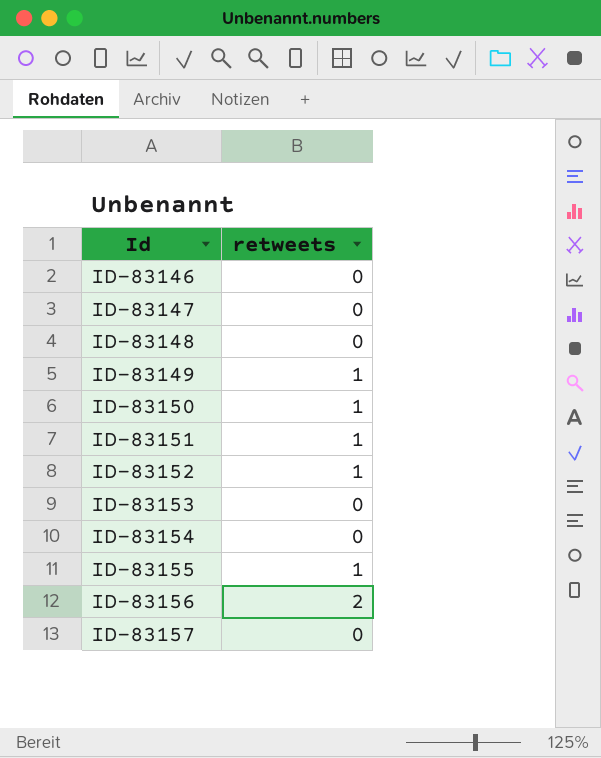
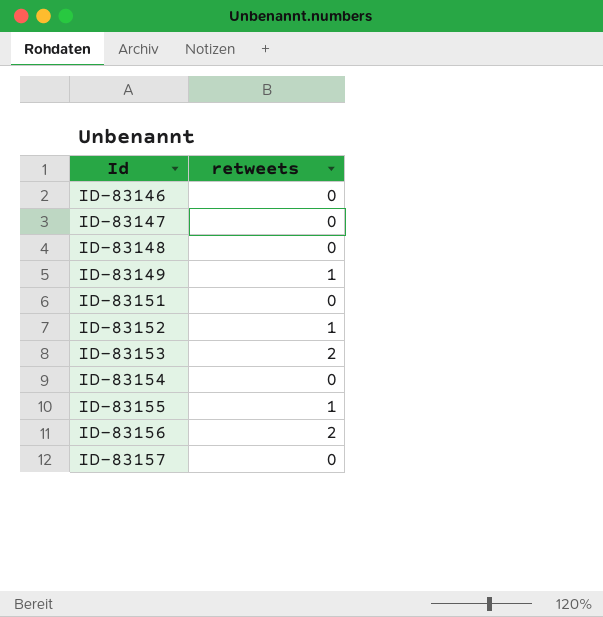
row ID-83150: 1 -> none
ID-83151 | retweets: 1 -> 0
ID-83153 | retweets: 0 -> 2

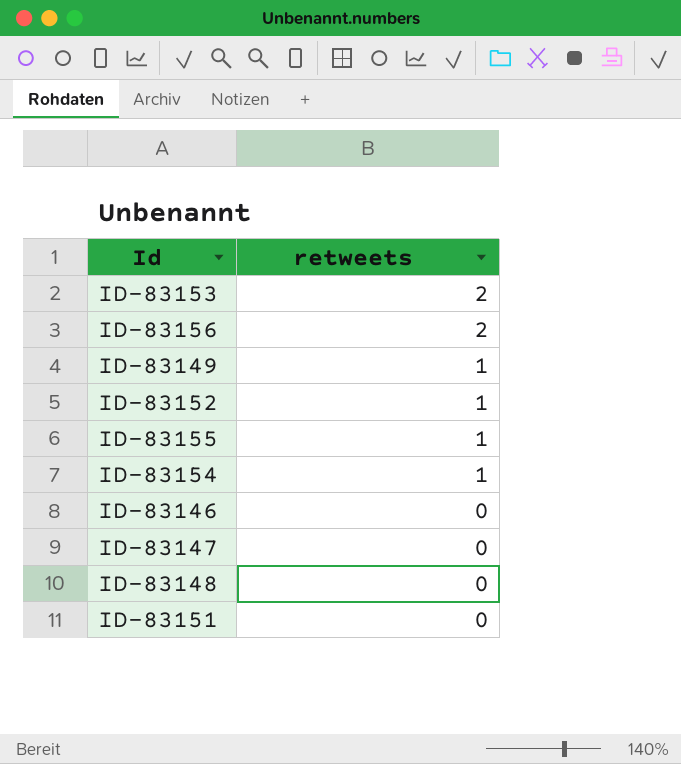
row order: Id ascending -> retweets descending
row ID-83157: 0 -> none
ID-83154 | retweets: 0 -> 1

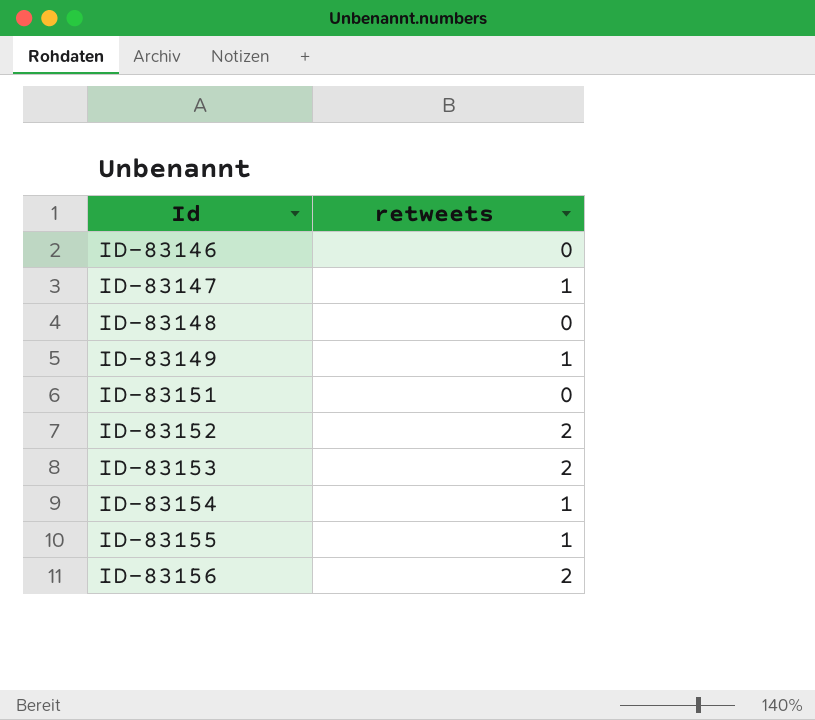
row order: retweets descending -> Id ascending
ID-83147 | retweets: 0 -> 1
ID-83152 | retweets: 1 -> 2

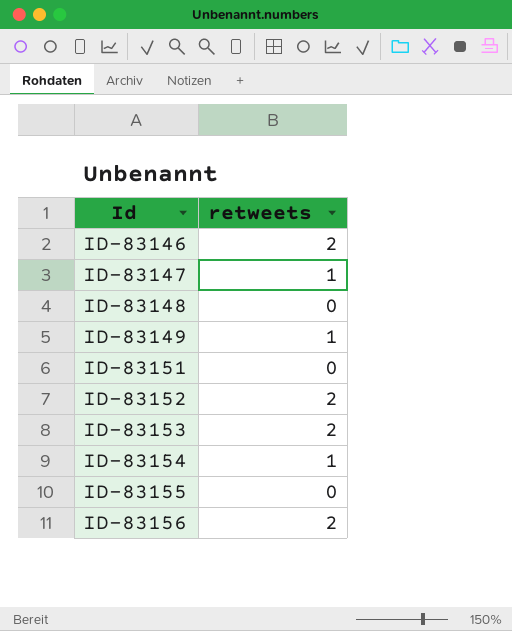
ID-83146 | retweets: 0 -> 2
ID-83155 | retweets: 1 -> 0

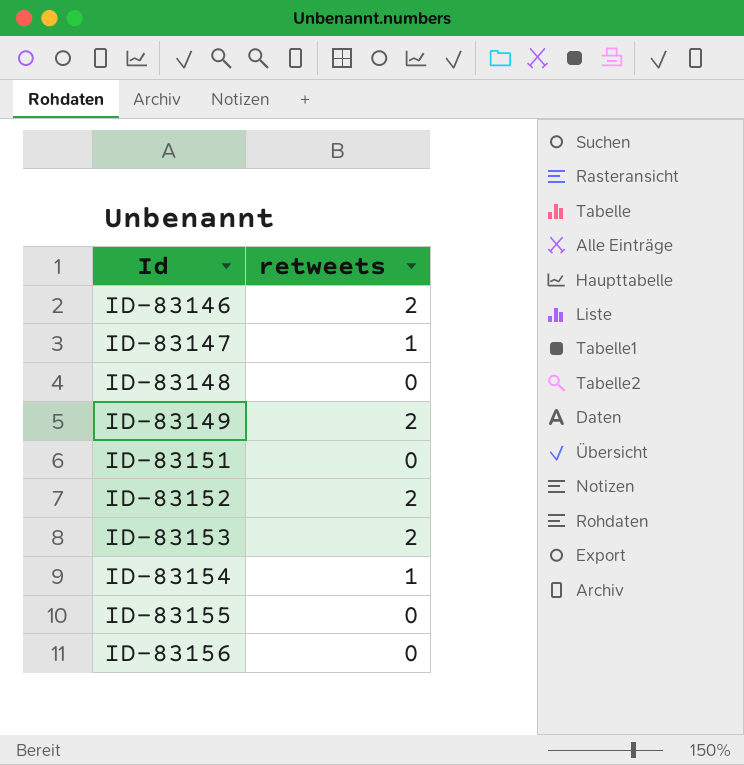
ID-83149 | retweets: 1 -> 2
ID-83156 | retweets: 2 -> 0

